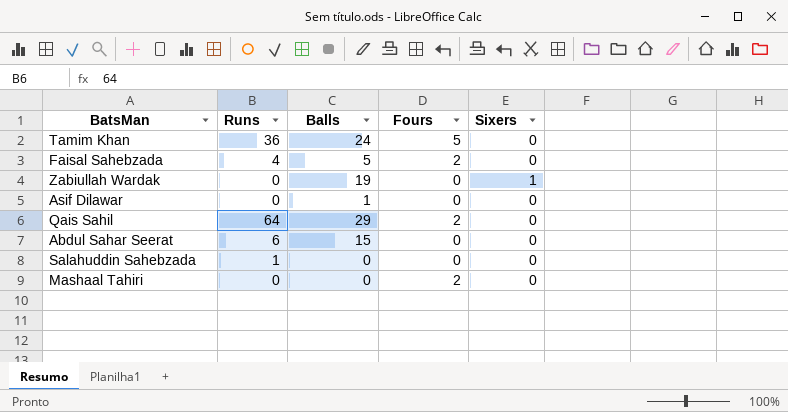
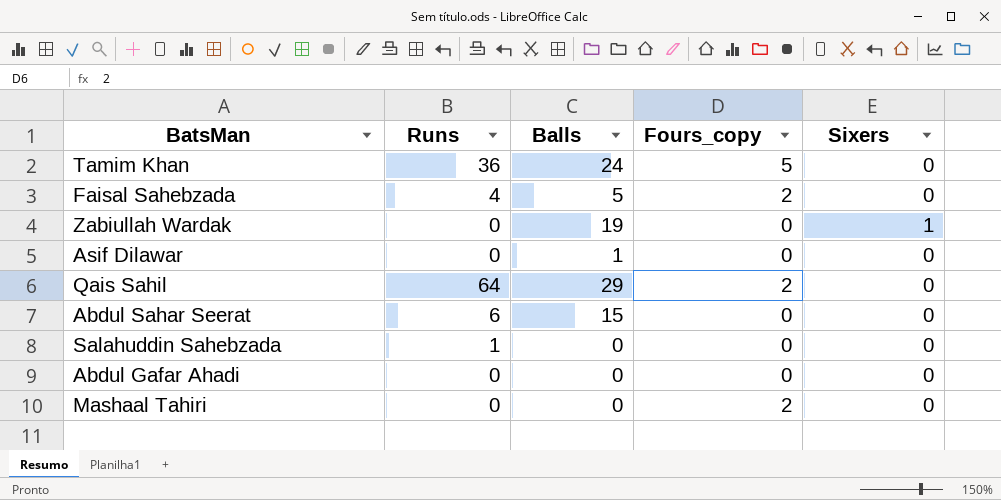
column name: Fours -> Fours_copy
row Abdul Gafar Ahadi: none -> 0 | 0 | 0 | 0

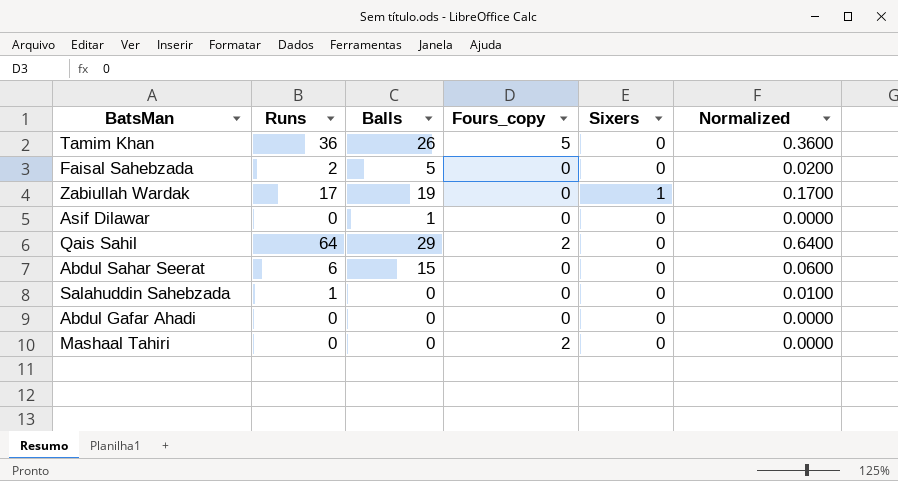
column Normalized | formula: none -> [Runs] * 0.01
Tamim Khan | Balls: 24 -> 26
Faisal Sahebzada | Runs: 4 -> 2
Faisal Sahebzada | Fours_copy: 2 -> 0
Zabiullah Wardak | Runs: 0 -> 17

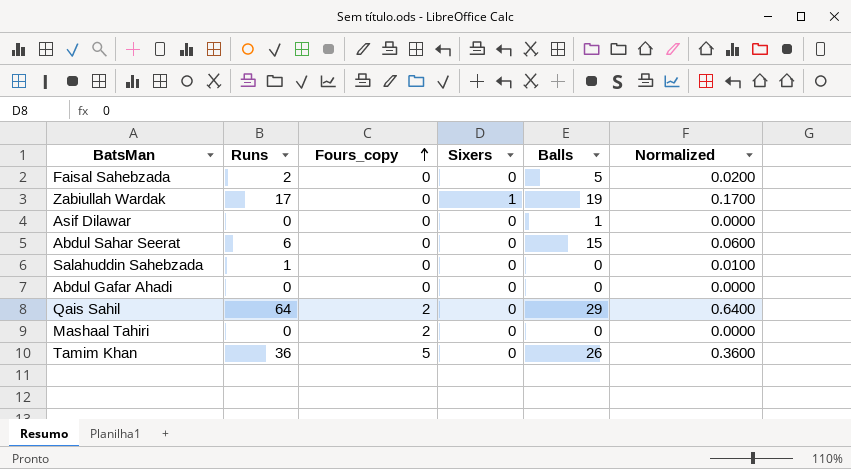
row order: none -> Fours_copy ascending
column Balls | position: 3 -> 5

